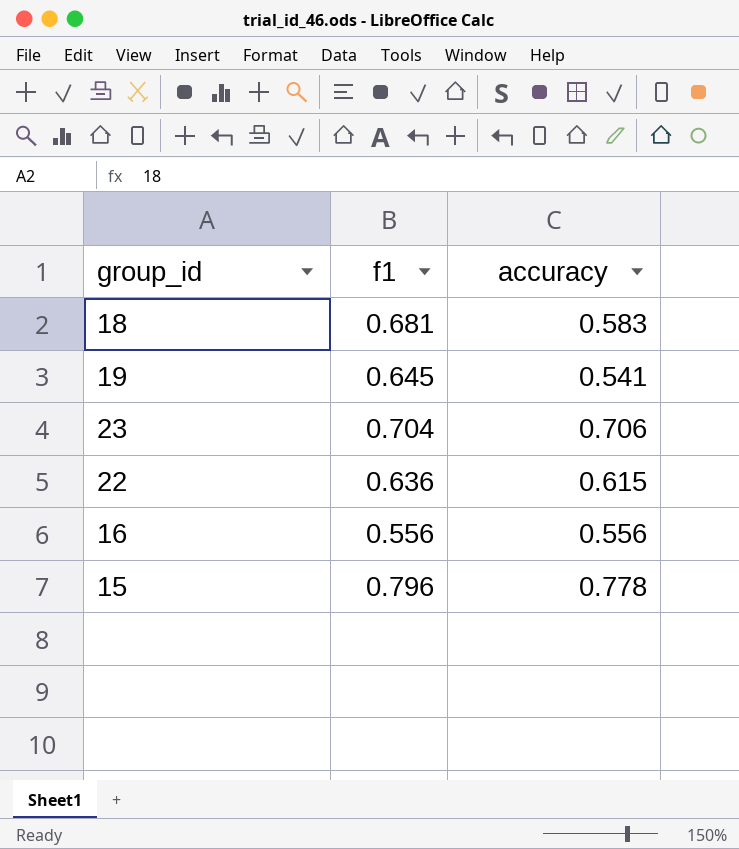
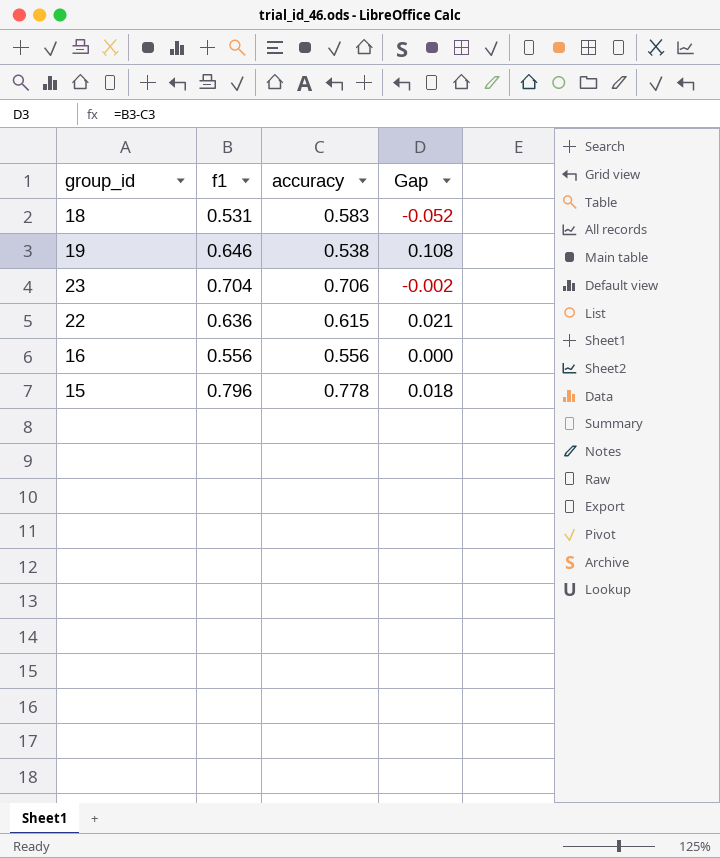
column Gap | formula: none -> [f1] - [accuracy]
18 | f1: 0.681 -> 0.531
19 | f1: 0.645 -> 0.646
19 | accuracy: 0.541 -> 0.538

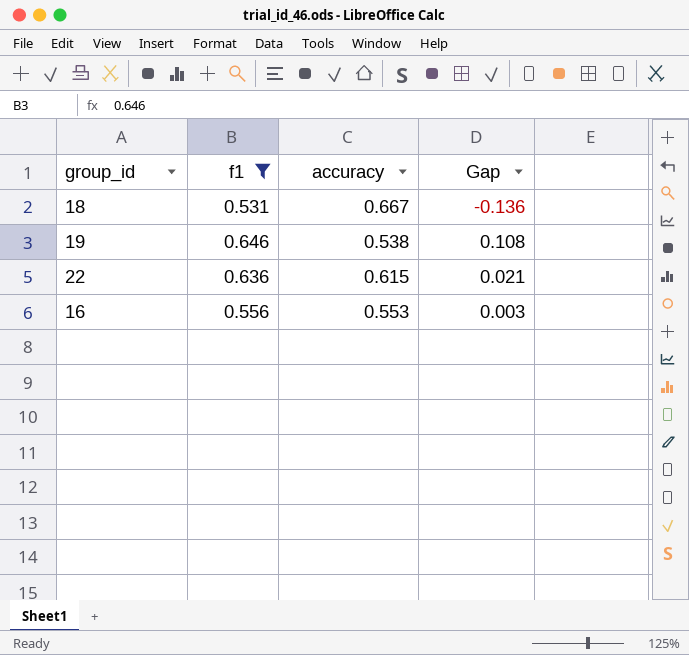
filter: none -> f1 <= 0.646
18 | accuracy: 0.583 -> 0.667
18 | Gap: -0.052 -> -0.136
16 | accuracy: 0.556 -> 0.553
16 | Gap: 0.000 -> 0.003

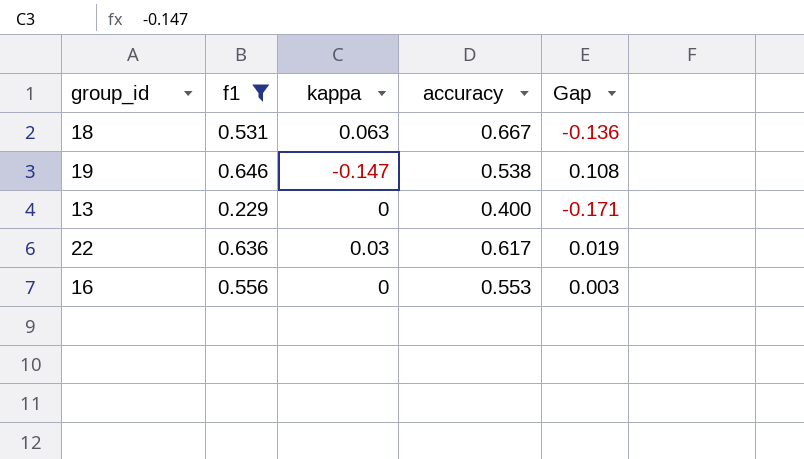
column kappa | position: none -> 3
row 13: none -> 0.229 | 0 | 0.400 | -0.171
22 | accuracy: 0.615 -> 0.617
22 | Gap: 0.021 -> 0.019

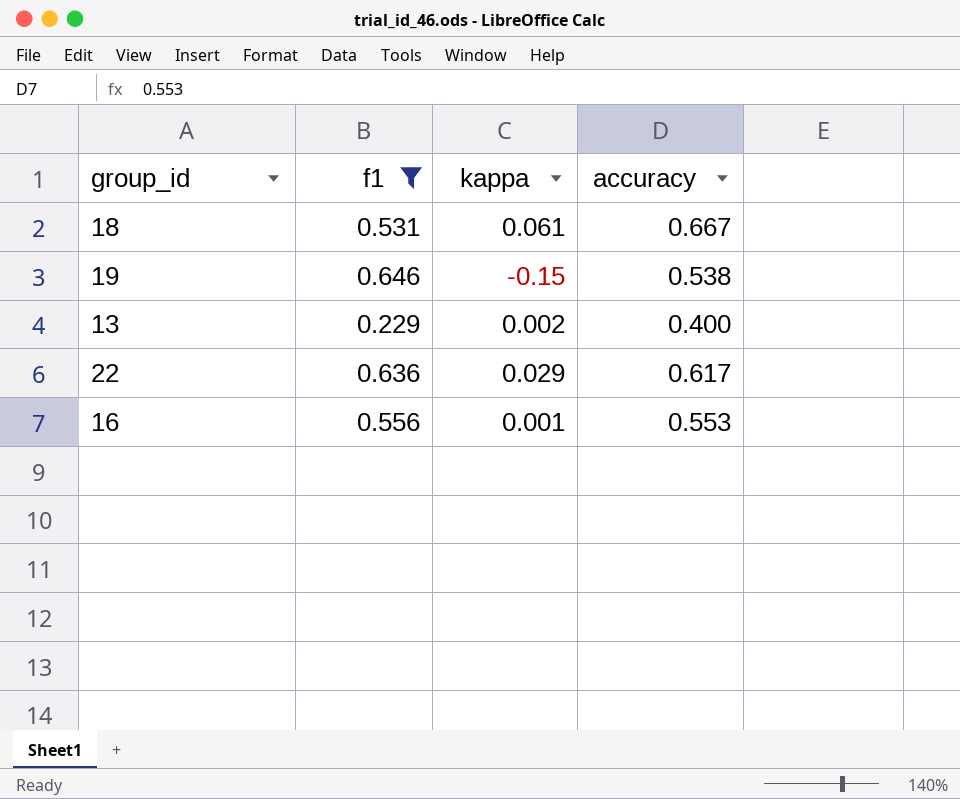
column Gap | formula: [f1] - [accuracy] -> none
18 | kappa: 0.063 -> 0.061
19 | kappa: -0.147 -> -0.15
13 | kappa: 0 -> 0.002
22 | kappa: 0.03 -> 0.029
16 | kappa: 0 -> 0.001

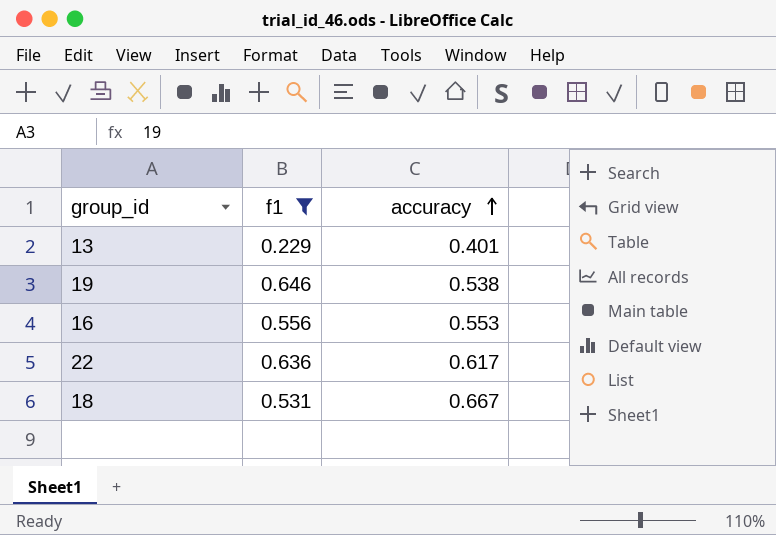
row order: none -> accuracy ascending
column kappa | position: 3 -> none
13 | accuracy: 0.400 -> 0.401

